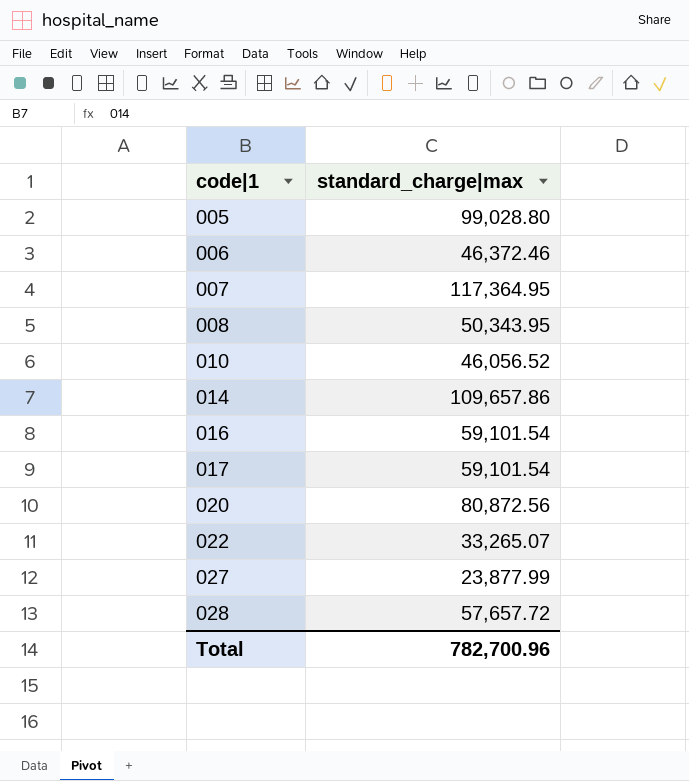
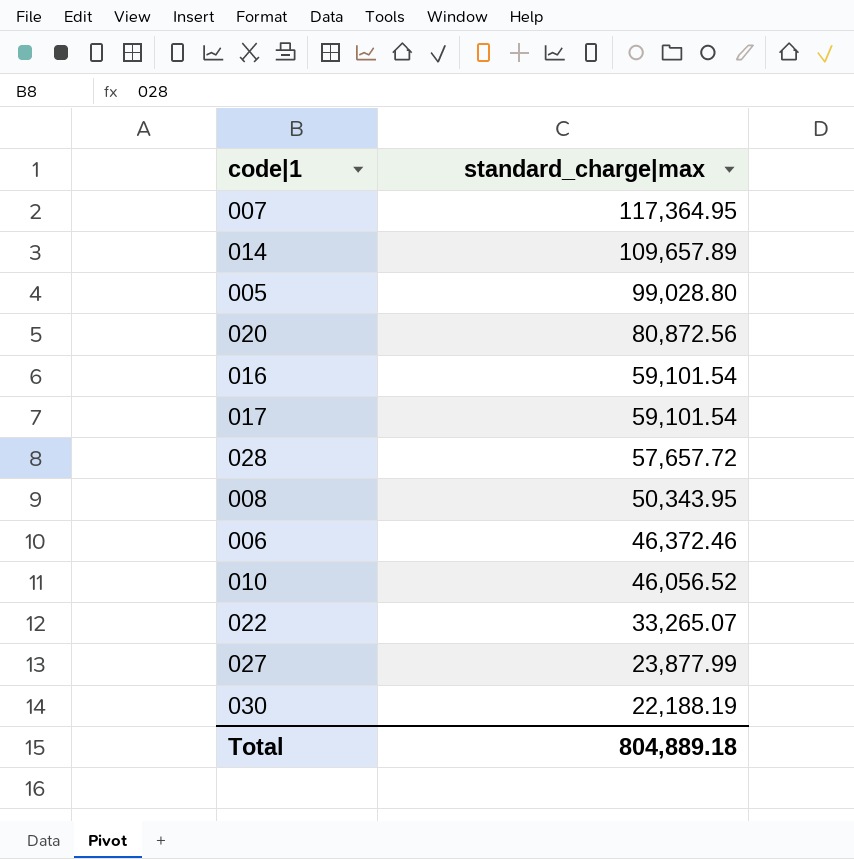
row order: code|1 ascending -> standard_charge|max descending
014 | standard_charge|max: 109,657.86 -> 109,657.89
row 030: none -> 22,188.19
Total | standard_charge|max: 782,700.96 -> 804,889.18

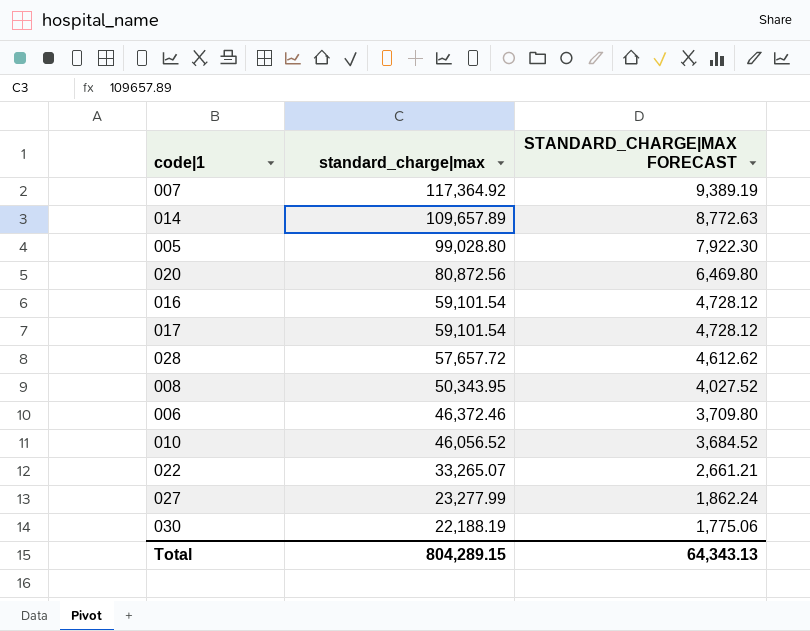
column STANDARD_CHARGE|MAX FORECAST | formula: none -> [standard_charge|max] * 0.08
007 | standard_charge|max: 117,364.95 -> 117,364.92
027 | standard_charge|max: 23,877.99 -> 23,277.99
Total | standard_charge|max: 804,889.18 -> 804,289.15

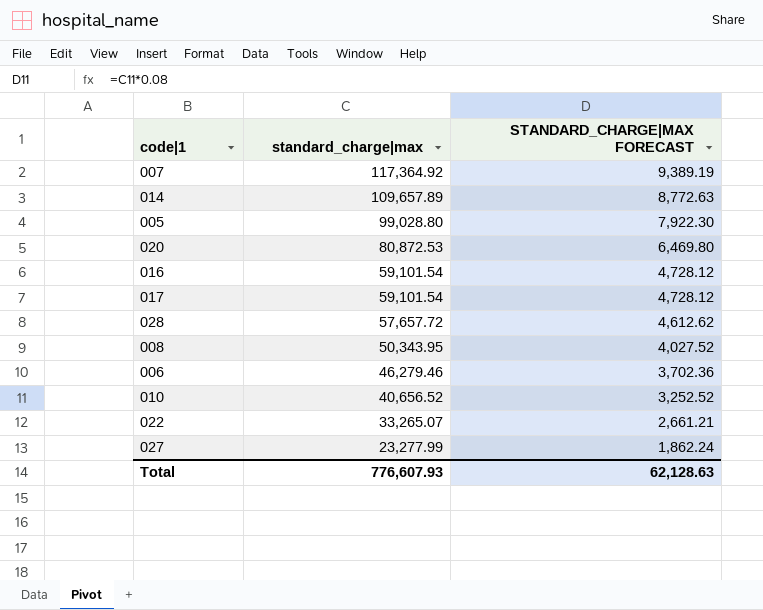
row 030: 22,188.19 | 1,775.06 -> none
020 | standard_charge|max: 80,872.56 -> 80,872.53
006 | standard_charge|max: 46,372.46 -> 46,279.46
006 | STANDARD_CHARGE|MAX FORECAST: 3,709.80 -> 3,702.36
010 | standard_charge|max: 46,056.52 -> 40,656.52
010 | STANDARD_CHARGE|MAX FORECAST: 3,684.52 -> 3,252.52
Total | standard_charge|max: 804,289.15 -> 776,607.93
Total | STANDARD_CHARGE|MAX FORECAST: 64,343.13 -> 62,128.63

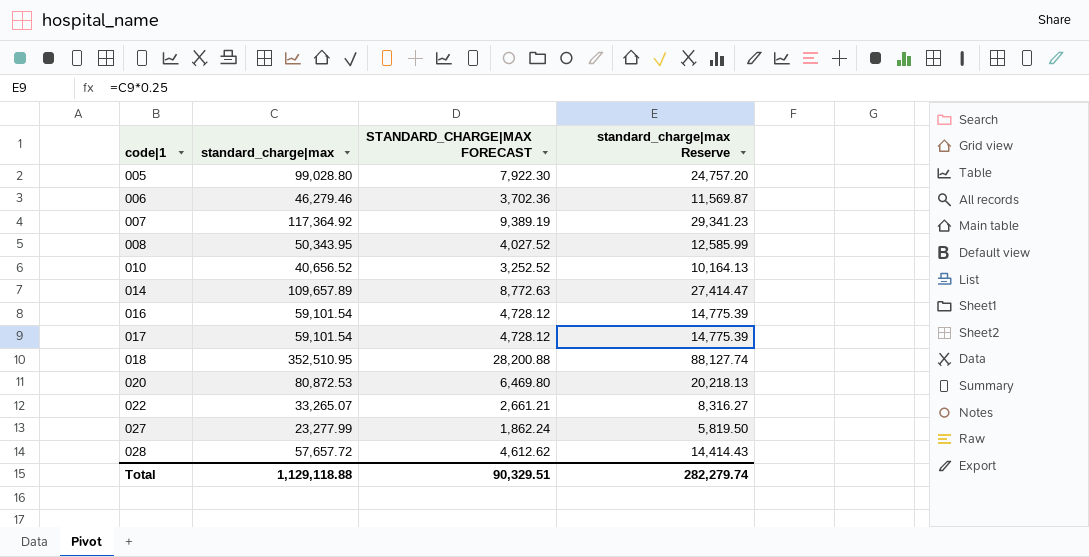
row order: standard_charge|max descending -> code|1 ascending
column standard_charge|max Reserve | formula: none -> [standard_charge|max] * 0.25
row 018: none -> 352,510.95 | 28,200.88 | 88,127.74
Total | standard_charge|max: 776,607.93 -> 1,129,118.88
Total | STANDARD_CHARGE|MAX FORECAST: 62,128.63 -> 90,329.51

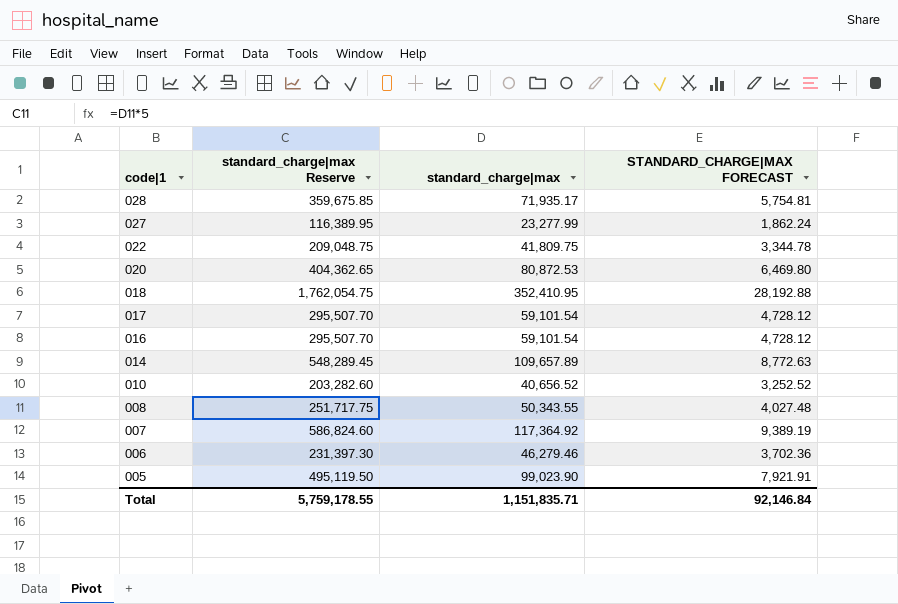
row order: code|1 ascending -> code|1 descending
column standard_charge|max Reserve | formula: [standard_charge|max] * 0.25 -> [standard_charge|max] * 5
column standard_charge|max Reserve | position: 4 -> 2
028 | standard_charge|max: 57,657.72 -> 71,935.17
028 | STANDARD_CHARGE|MAX FORECAST: 4,612.62 -> 5,754.81
022 | standard_charge|max: 33,265.07 -> 41,809.75
022 | STANDARD_CHARGE|MAX FORECAST: 2,661.21 -> 3,344.78
018 | standard_charge|max: 352,510.95 -> 352,410.95
018 | STANDARD_CHARGE|MAX FORECAST: 28,200.88 -> 28,192.88
008 | standard_charge|max: 50,343.95 -> 50,343.55
008 | STANDARD_CHARGE|MAX FORECAST: 4,027.52 -> 4,027.48
005 | standard_charge|max: 99,028.80 -> 99,023.90
005 | STANDARD_CHARGE|MAX FORECAST: 7,922.30 -> 7,921.91
Total | standard_charge|max Reserve: 282,279.74 -> 5,759,178.55
Total | standard_charge|max: 1,129,118.88 -> 1,151,835.71
Total | STANDARD_CHARGE|MAX FORECAST: 90,329.51 -> 92,146.84

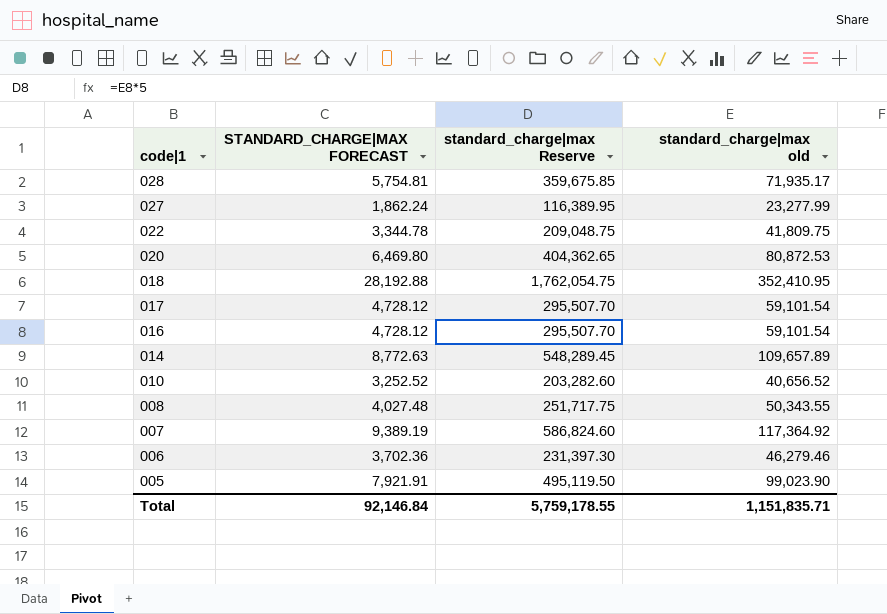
column STANDARD_CHARGE|MAX FORECAST | position: 4 -> 2
column name: standard_charge|max -> standard_charge|max old

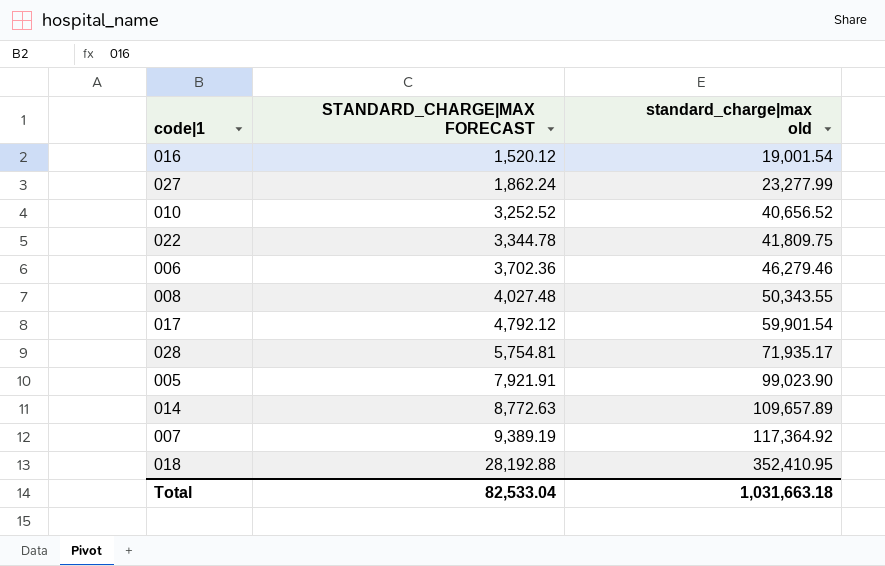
row order: code|1 descending -> STANDARD_CHARGE|MAX FORECAST ascending
column standard_charge|max Reserve | formula: [standard_charge|max old] * 5 -> none
row 020: 6,469.80 | 404,362.65 | 80,872.53 -> none
016 | STANDARD_CHARGE|MAX FORECAST: 4,728.12 -> 1,520.12
016 | standard_charge|max old: 59,101.54 -> 19,001.54
017 | STANDARD_CHARGE|MAX FORECAST: 4,728.12 -> 4,792.12
017 | standard_charge|max old: 59,101.54 -> 59,901.54
Total | STANDARD_CHARGE|MAX FORECAST: 92,146.84 -> 82,533.04
Total | standard_charge|max old: 1,151,835.71 -> 1,031,663.18

